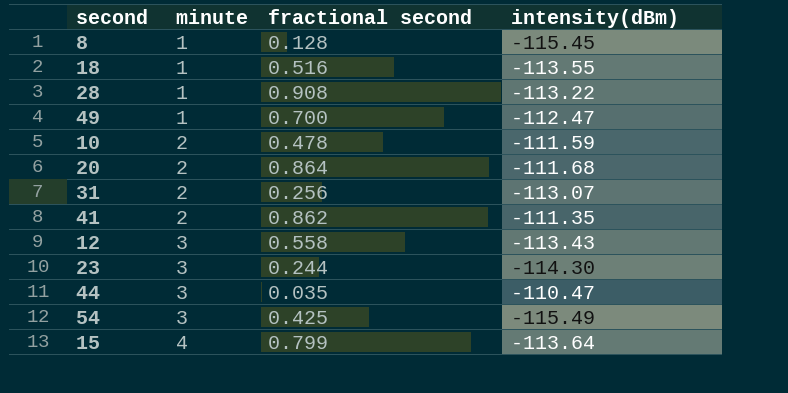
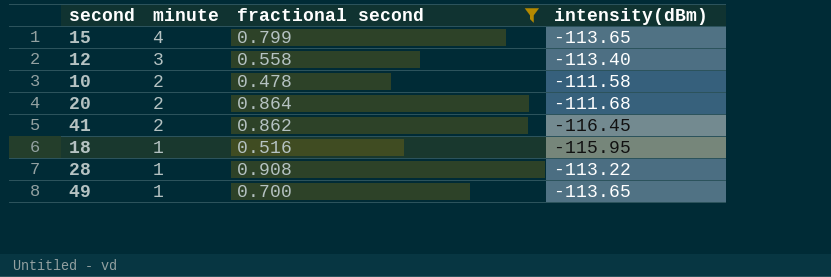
filter: none -> fractional second >= 0.478
row order: minute ascending -> minute descending
15 | intensity(dBm): -113.64 -> -113.65
12 | intensity(dBm): -113.43 -> -113.40
10 | intensity(dBm): -111.59 -> -111.58
41 | intensity(dBm): -111.35 -> -116.45
18 | intensity(dBm): -113.55 -> -115.95
49 | intensity(dBm): -112.47 -> -113.65

